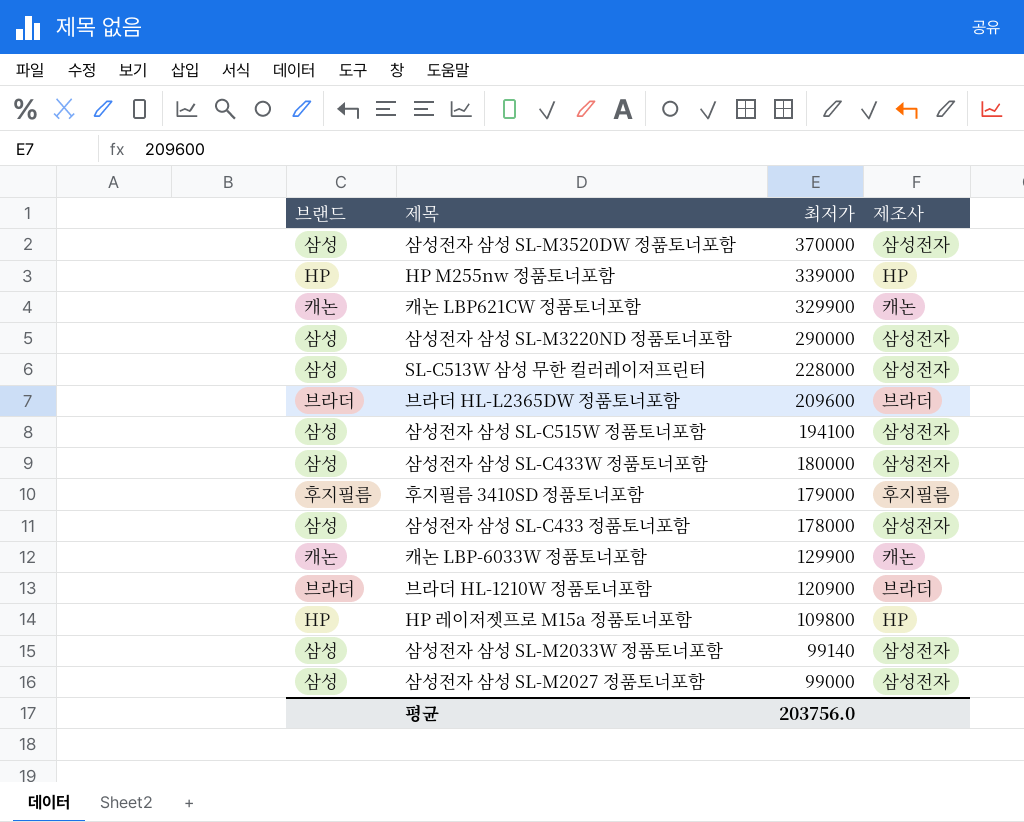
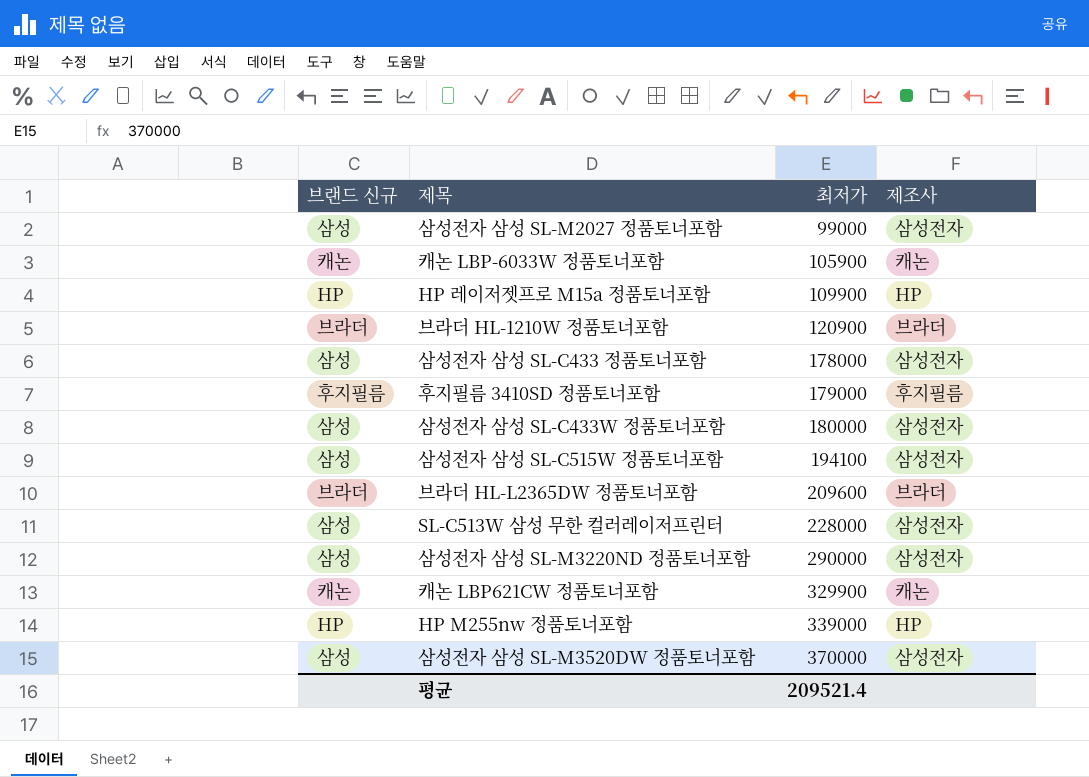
row order: 최저가 descending -> 최저가 ascending
column name: 브랜드 -> 브랜드 신규
row 삼성전자 삼성 SL-M2033W 정품토너포함: 삼성 | 99140 | 삼성전자 -> none
캐논 LBP-6033W 정품토너포함 | 최저가: 129900 -> 105900
HP 레이저젯프로 M15a 정품토너포함 | 최저가: 109800 -> 109900
평균 | 최저가: 203756.0 -> 209521.4

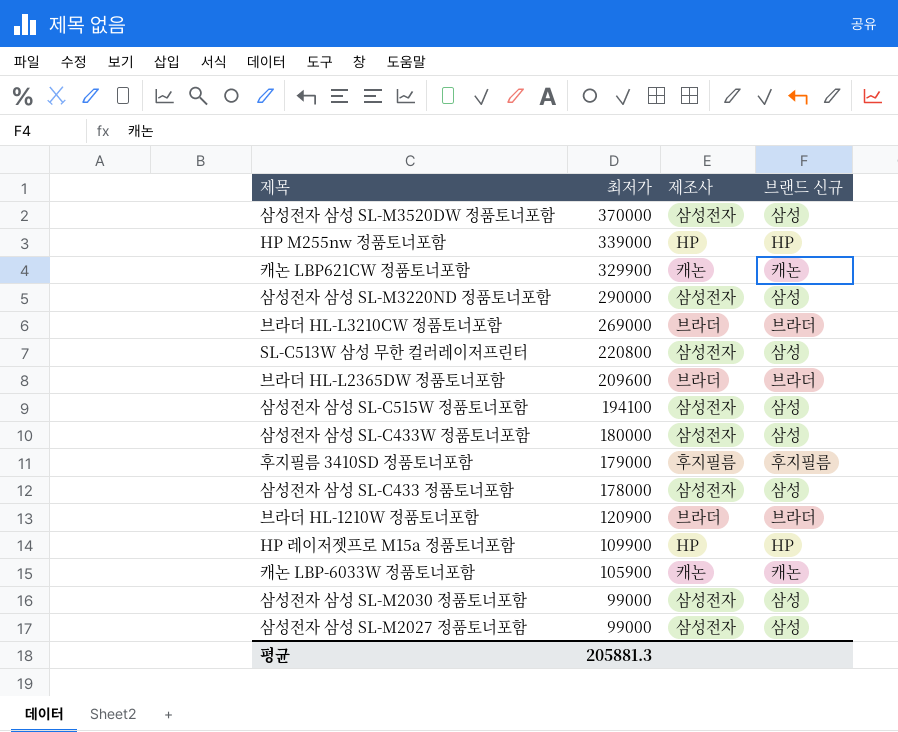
row order: 최저가 ascending -> 최저가 descending
column 브랜드 신규 | position: 1 -> 4
row 브라더 HL-L3210CW 정품토너포함: none -> 269000 | 브라더 | 브라더
SL-C513W 삼성 무한 컬러레이저프린터 | 최저가: 228000 -> 220800
row 삼성전자 삼성 SL-M2030 정품토너포함: none -> 99000 | 삼성전자 | 삼성
평균 | 최저가: 209521.4 -> 205881.3

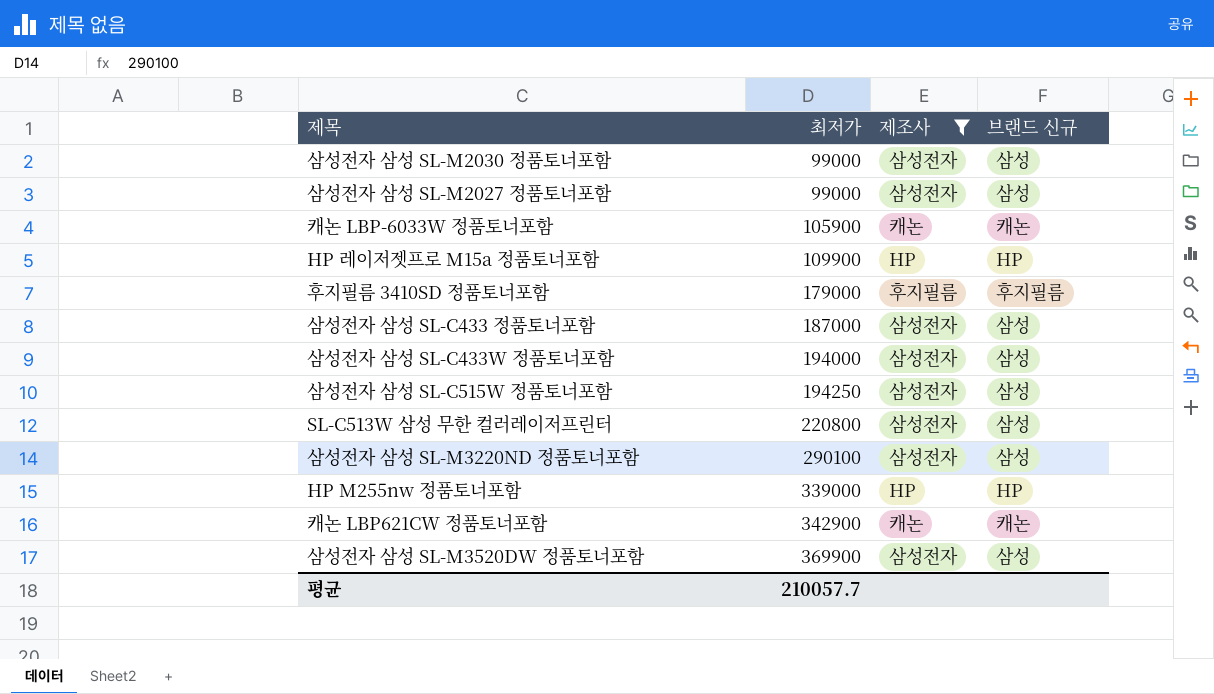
filter: none -> 제조사 != 브라더
row order: 최저가 descending -> 최저가 ascending
삼성전자 삼성 SL-C433 정품토너포함 | 최저가: 178000 -> 187000
삼성전자 삼성 SL-C433W 정품토너포함 | 최저가: 180000 -> 194000
삼성전자 삼성 SL-C515W 정품토너포함 | 최저가: 194100 -> 194250
삼성전자 삼성 SL-M3220ND 정품토너포함 | 최저가: 290000 -> 290100
캐논 LBP621CW 정품토너포함 | 최저가: 329900 -> 342900
삼성전자 삼성 SL-M3520DW 정품토너포함 | 최저가: 370000 -> 369900
평균 | 최저가: 205881.3 -> 210057.7

